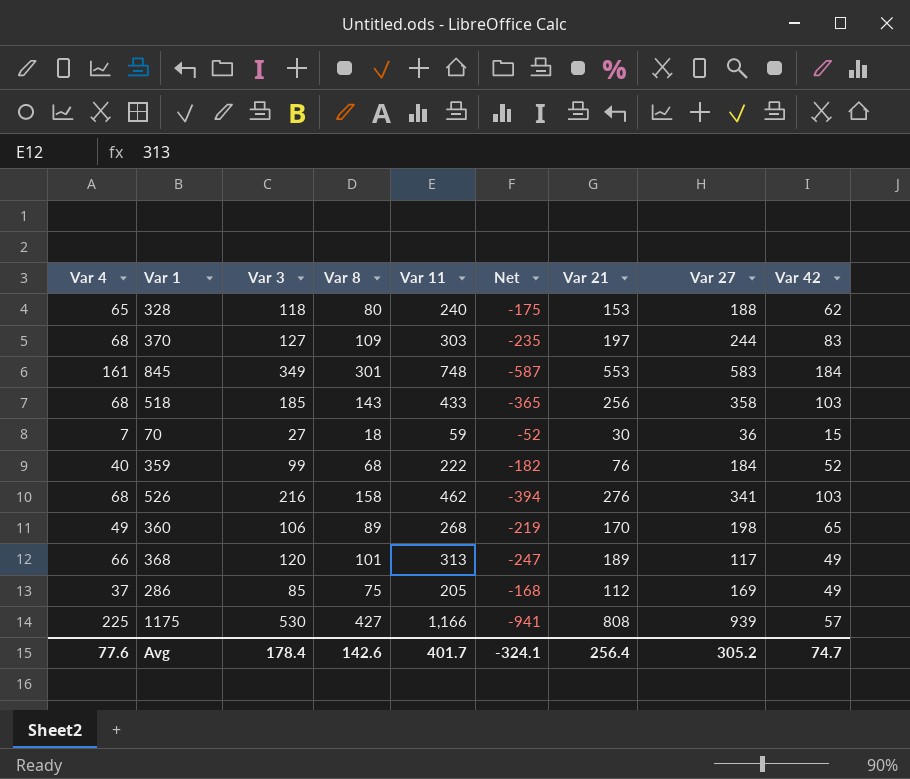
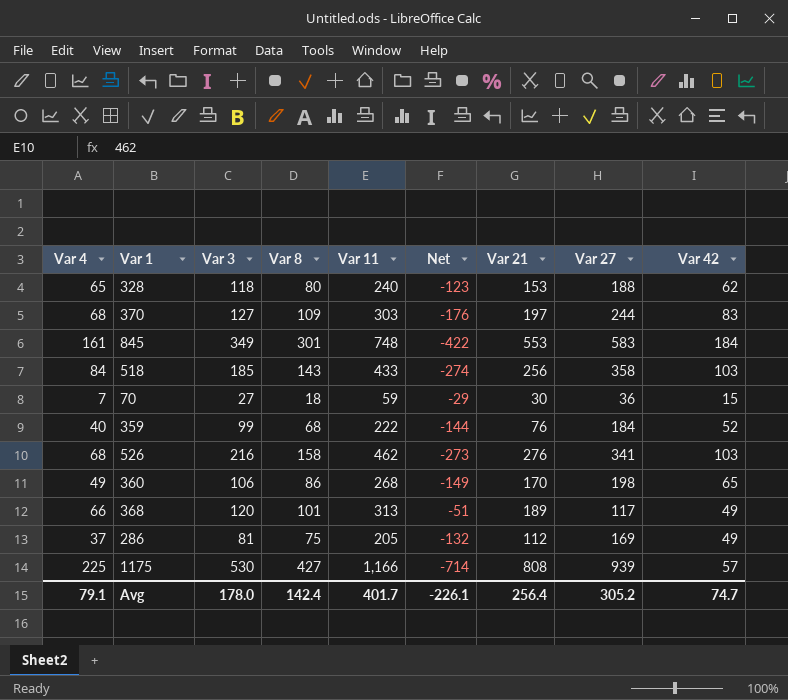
column Net | formula: [Var 4] - [Var 11] -> [Var 4] - [Var 27]
518 | Var 4: 68 -> 84
360 | Var 8: 89 -> 86
286 | Var 3: 85 -> 81
Avg | Var 4: 77.6 -> 79.1
Avg | Var 3: 178.4 -> 178.0
Avg | Var 8: 142.6 -> 142.4
Avg | Net: -324.1 -> -226.1

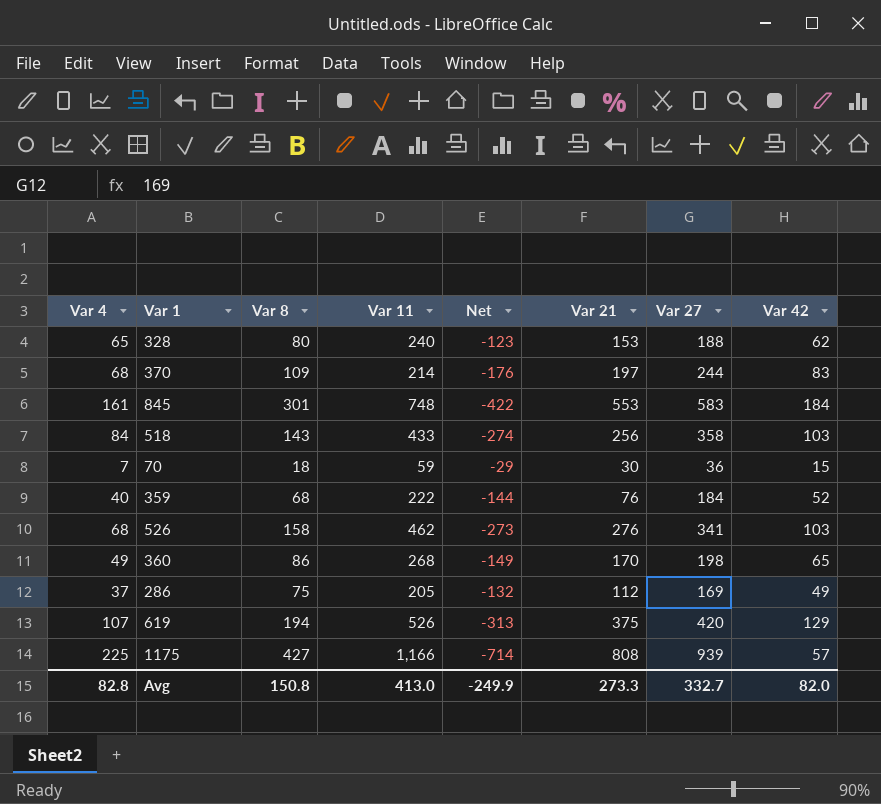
column Var 3 | position: 3 -> none
row 368: 66 | 120 | 101 | 313 | -51 | 189 | 117 | 49 -> none
370 | Var 11: 303 -> 214
row 619: none -> 107 | 194 | 526 | -313 | 375 | 420 | 129
Avg | Var 4: 79.1 -> 82.8
Avg | Var 8: 142.4 -> 150.8
Avg | Var 11: 401.7 -> 413.0
Avg | Net: -226.1 -> -249.9
Avg | Var 21: 256.4 -> 273.3
Avg | Var 27: 305.2 -> 332.7
Avg | Var 42: 74.7 -> 82.0

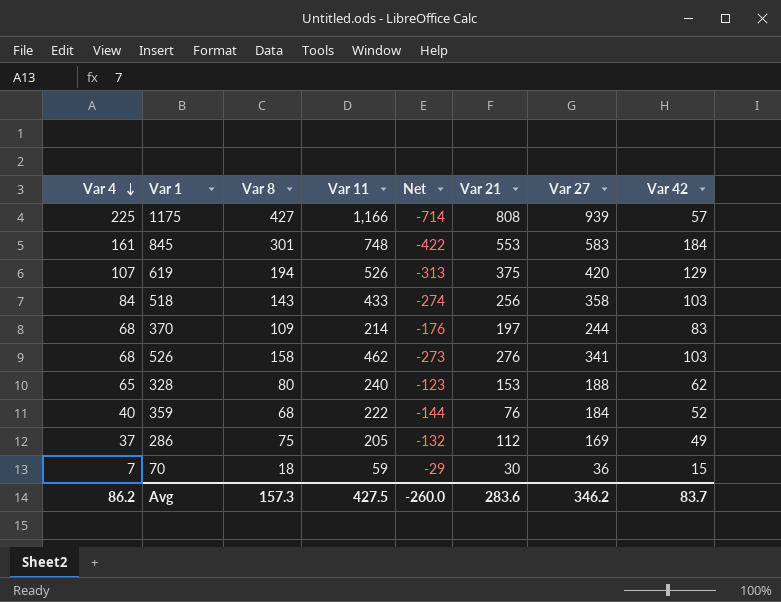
row order: none -> Var 4 descending
row 360: 49 | 86 | 268 | -149 | 170 | 198 | 65 -> none
Avg | Var 4: 82.8 -> 86.2
Avg | Var 8: 150.8 -> 157.3
Avg | Var 11: 413.0 -> 427.5
Avg | Net: -249.9 -> -260.0
Avg | Var 21: 273.3 -> 283.6
Avg | Var 27: 332.7 -> 346.2
Avg | Var 42: 82.0 -> 83.7

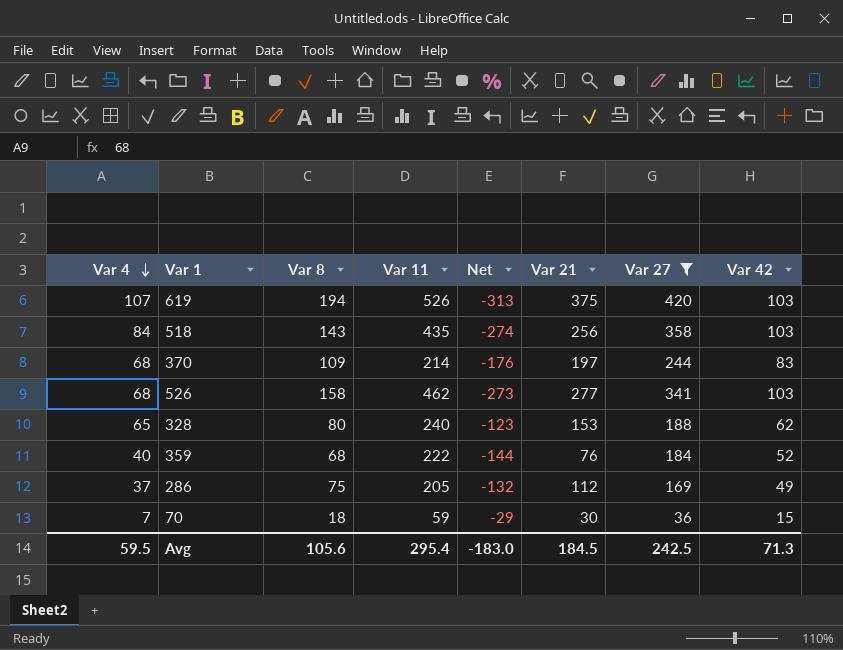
filter: none -> Var 27 <= 420
619 | Var 42: 129 -> 103
518 | Var 11: 433 -> 435
526 | Var 21: 276 -> 277
Avg | Var 4: 86.2 -> 59.5
Avg | Var 8: 157.3 -> 105.6
Avg | Var 11: 427.5 -> 295.4
Avg | Net: -260.0 -> -183.0
Avg | Var 21: 283.6 -> 184.5
Avg | Var 27: 346.2 -> 242.5
Avg | Var 42: 83.7 -> 71.3

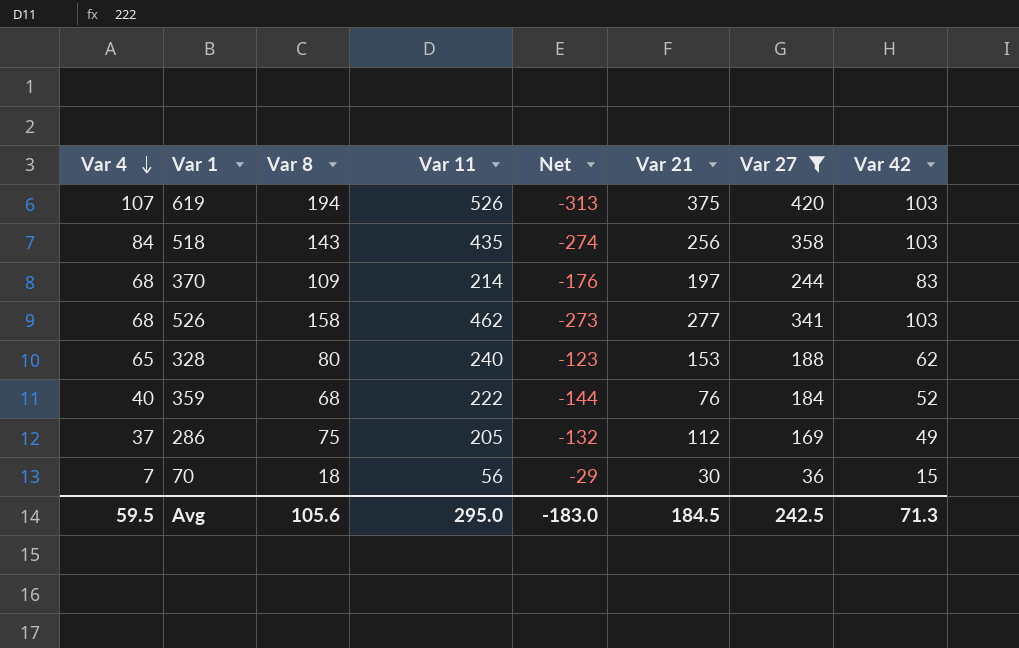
70 | Var 11: 59 -> 56
Avg | Var 11: 295.4 -> 295.0

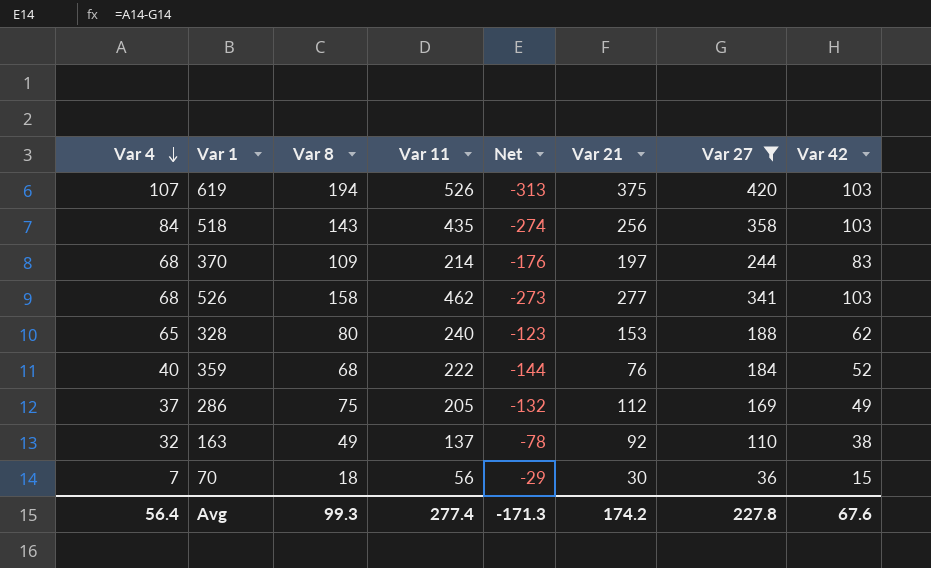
row 163: none -> 32 | 49 | 137 | -78 | 92 | 110 | 38
Avg | Var 4: 59.5 -> 56.4
Avg | Var 8: 105.6 -> 99.3
Avg | Var 11: 295.0 -> 277.4
Avg | Net: -183.0 -> -171.3
Avg | Var 21: 184.5 -> 174.2
Avg | Var 27: 242.5 -> 227.8
Avg | Var 42: 71.3 -> 67.6

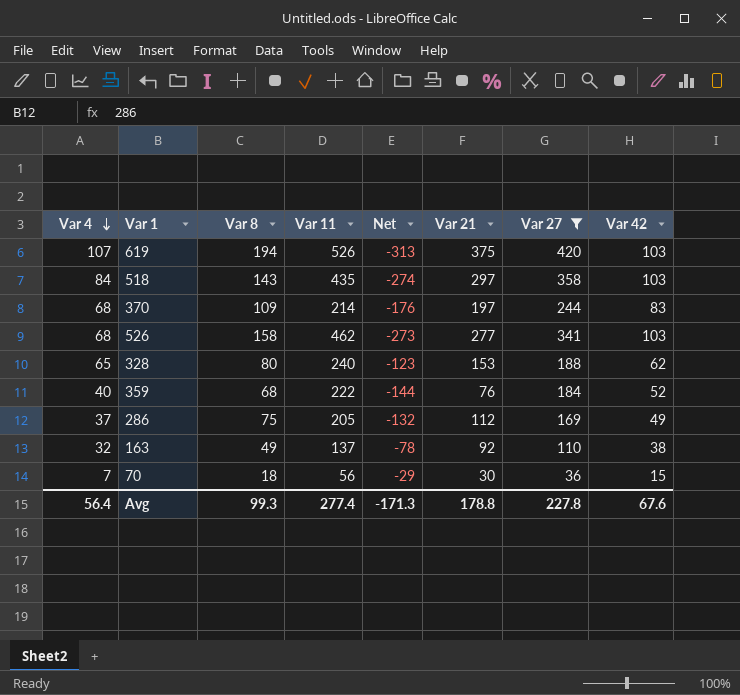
518 | Var 21: 256 -> 297
Avg | Var 21: 174.2 -> 178.8

